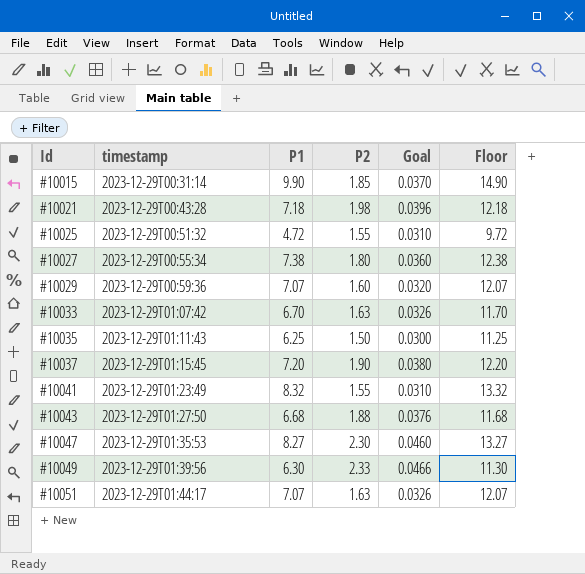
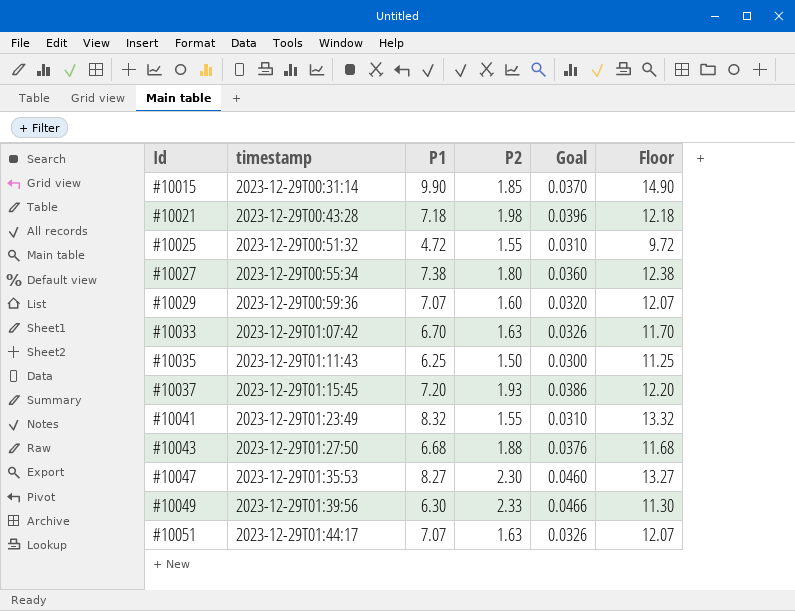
#10037 | P2: 1.90 -> 1.93
#10037 | Goal: 0.0380 -> 0.0386

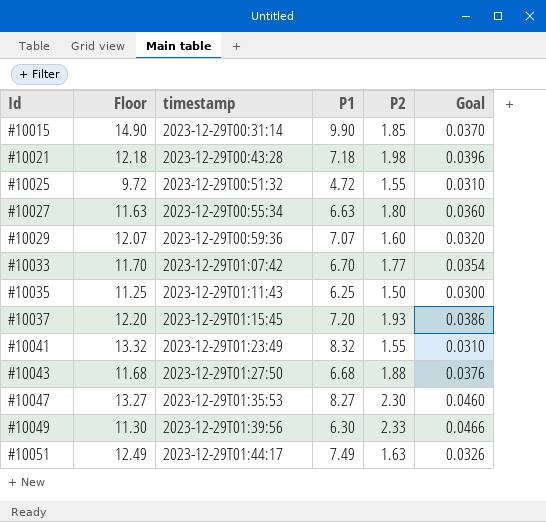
column Floor | position: 6 -> 2
#10027 | Floor: 12.38 -> 11.63
#10027 | P1: 7.38 -> 6.63
#10033 | P2: 1.63 -> 1.77
#10033 | Goal: 0.0326 -> 0.0354
#10051 | Floor: 12.07 -> 12.49
#10051 | P1: 7.07 -> 7.49

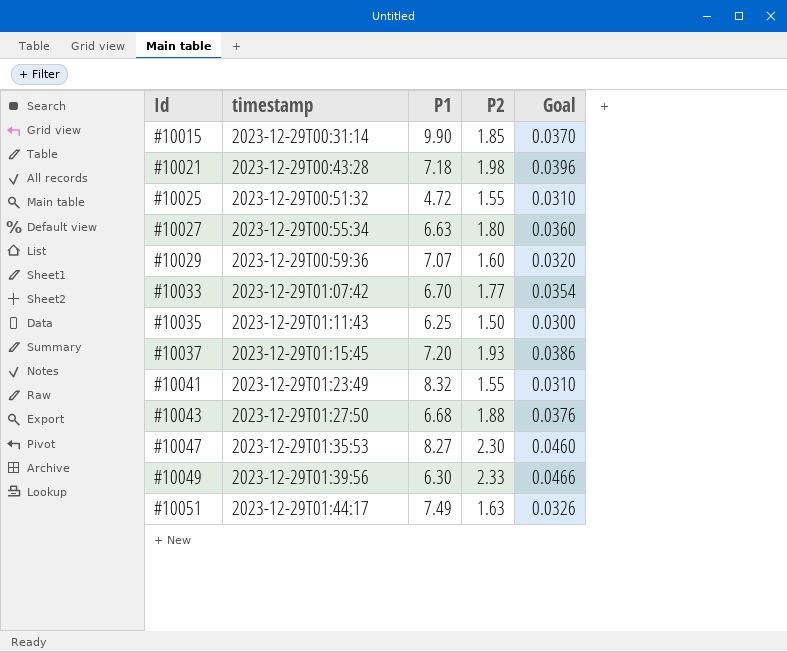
column Floor | formula: [P1] + 5 -> none

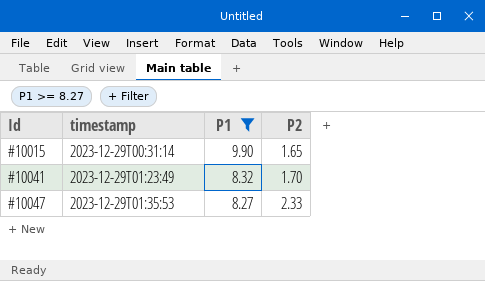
filter: none -> P1 >= 8.27
column Goal | formula: [P2] * 0.02 -> none
#10015 | P2: 1.85 -> 1.65
#10041 | P2: 1.55 -> 1.70
#10047 | P2: 2.30 -> 2.33

